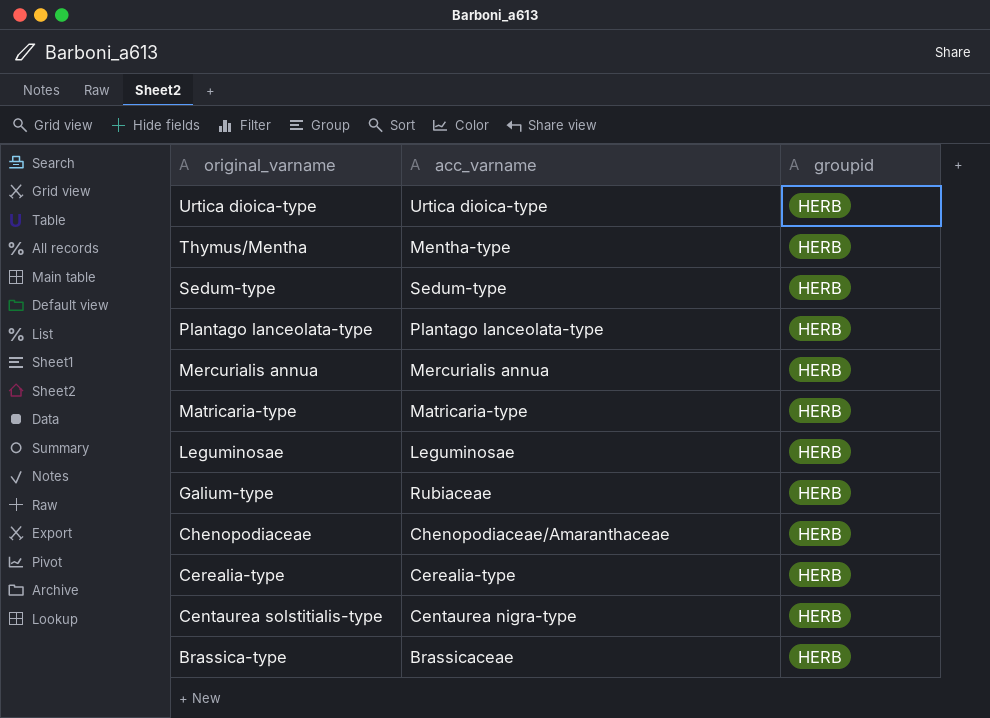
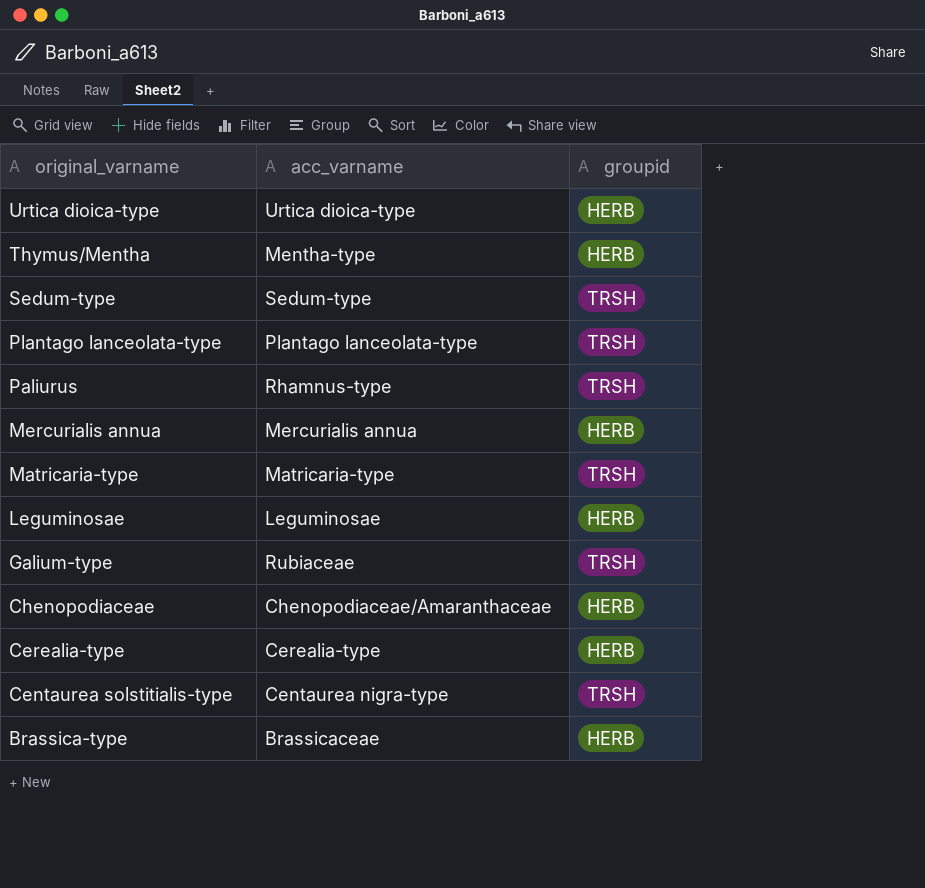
Sedum-type | groupid: HERB -> TRSH
Plantago lanceolata-type | groupid: HERB -> TRSH
row Paliurus: none -> Rhamnus-type | TRSH
Matricaria-type | groupid: HERB -> TRSH
Galium-type | groupid: HERB -> TRSH
Centaurea solstitialis-type | groupid: HERB -> TRSH

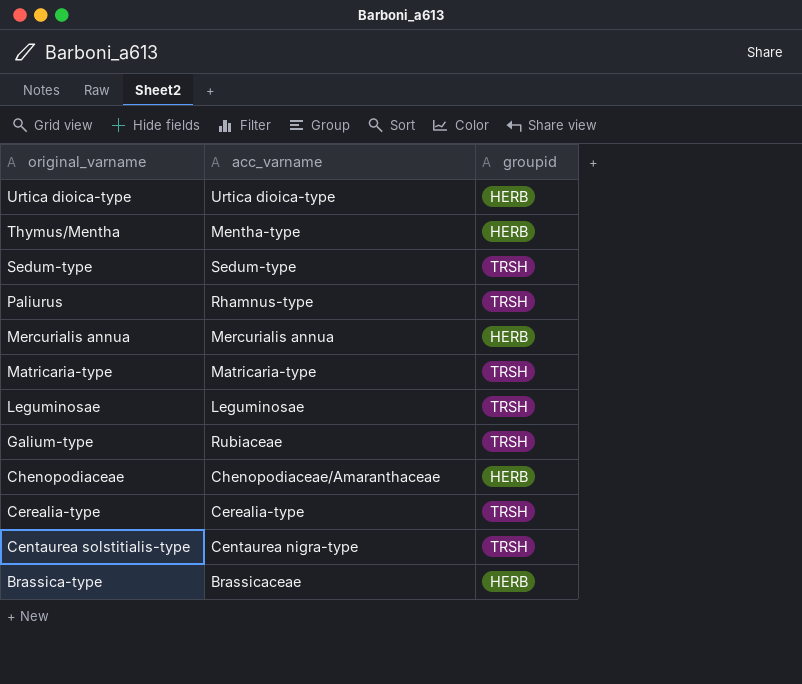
row Plantago lanceolata-type: Plantago lanceolata-type | TRSH -> none
Leguminosae | groupid: HERB -> TRSH
Cerealia-type | groupid: HERB -> TRSH

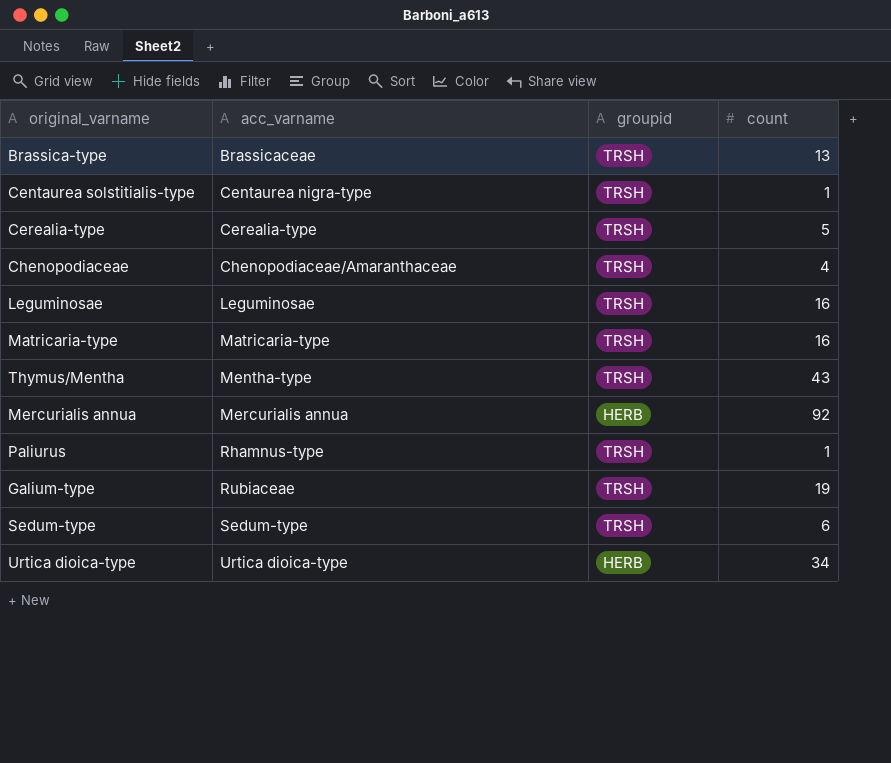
row order: original_varname descending -> acc_varname ascending
column count | position: none -> 4
Brassica-type | groupid: HERB -> TRSH
Chenopodiaceae | groupid: HERB -> TRSH
Thymus/Mentha | groupid: HERB -> TRSH

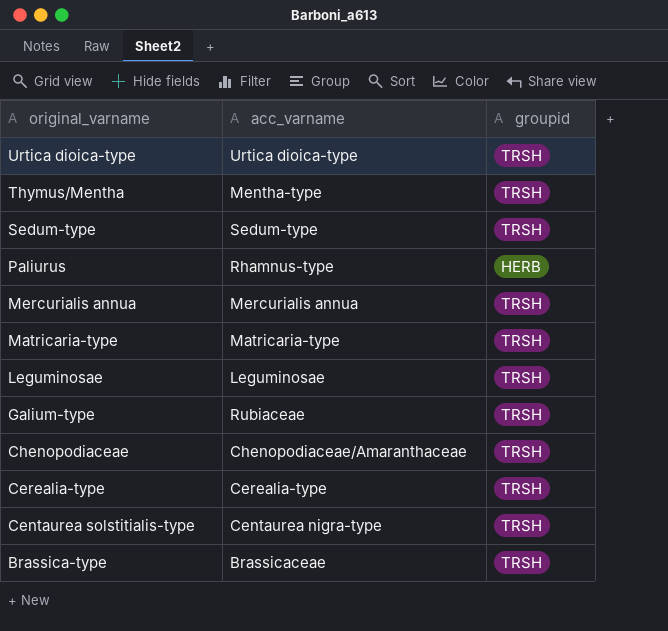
row order: acc_varname ascending -> original_varname descending
column count | position: 4 -> none
Urtica dioica-type | groupid: HERB -> TRSH
Paliurus | groupid: TRSH -> HERB
Mercurialis annua | groupid: HERB -> TRSH

